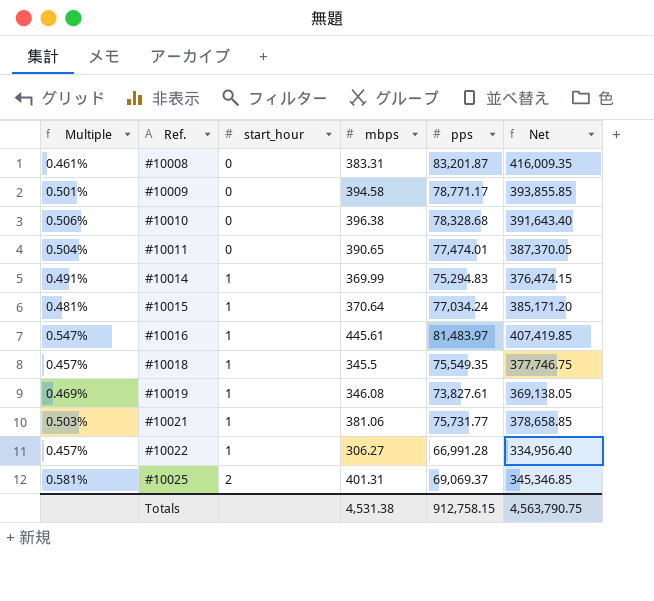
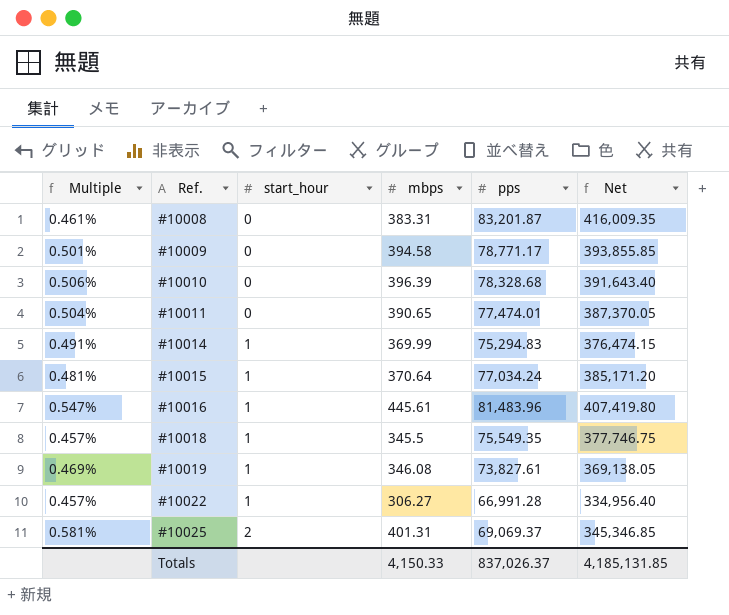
row #10021: 0.503% | 1 | 381.06 | 75,731.77 | 378,658.85 -> none
#10010 | mbps: 396.38 -> 396.39
#10016 | pps: 81,483.97 -> 81,483.96
#10016 | Net: 407,419.85 -> 407,419.80
Totals | mbps: 4,531.38 -> 4,150.33
Totals | pps: 912,758.15 -> 837,026.37
Totals | Net: 4,563,790.75 -> 4,185,131.85

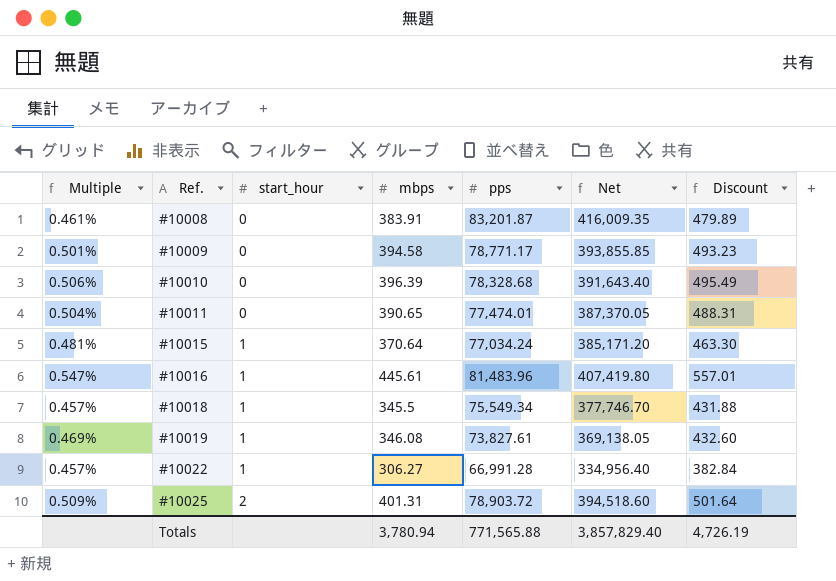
column Discount | formula: none -> [mbps] * 1.25
row #10014: 0.491% | 1 | 369.99 | 75,294.83 | 376,474.15 -> none
#10008 | mbps: 383.31 -> 383.91
#10018 | pps: 75,549.35 -> 75,549.34
#10018 | Net: 377,746.75 -> 377,746.70
#10025 | Multiple: 0.581% -> 0.509%
#10025 | pps: 69,069.37 -> 78,903.72
#10025 | Net: 345,346.85 -> 394,518.60
Totals | mbps: 4,150.33 -> 3,780.94
Totals | pps: 837,026.37 -> 771,565.88
Totals | Net: 4,185,131.85 -> 3,857,829.40

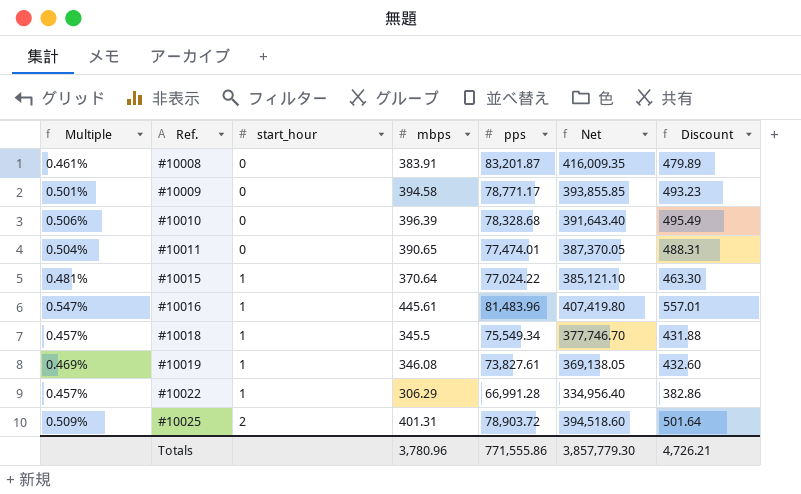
#10015 | pps: 77,034.24 -> 77,024.22
#10015 | Net: 385,171.20 -> 385,121.10
#10022 | mbps: 306.27 -> 306.29
#10022 | Discount: 382.84 -> 382.86
Totals | mbps: 3,780.94 -> 3,780.96
Totals | pps: 771,565.88 -> 771,555.86
Totals | Net: 3,857,829.40 -> 3,857,779.30
Totals | Discount: 4,726.19 -> 4,726.21

